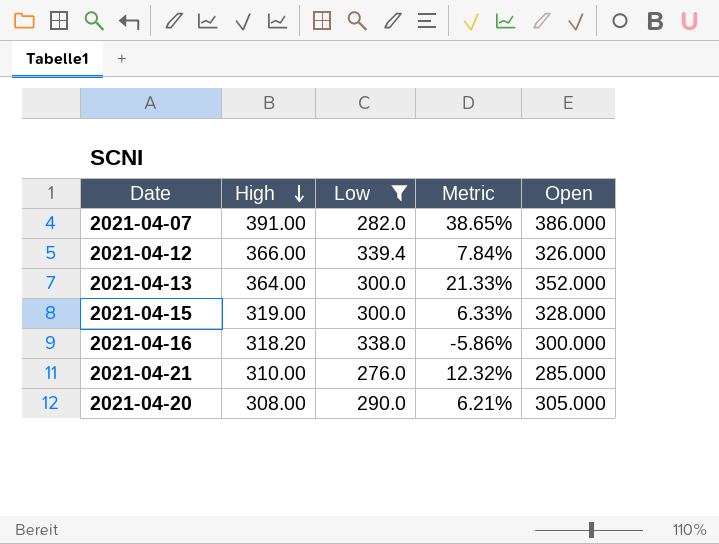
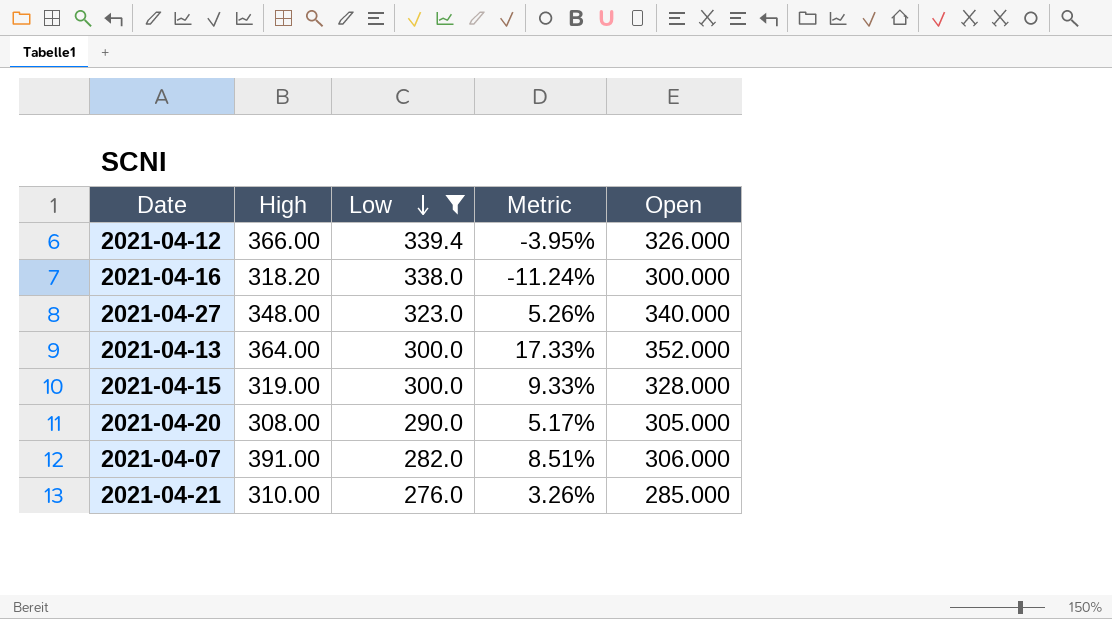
row order: High descending -> Low descending
column Metric | formula: ([High] - [Low]) / [Low] -> ([Open] - [Low]) / [Low]
row 2021-04-27: none -> 348.00 | 323.0 | 5.26% | 340.000
2021-04-07 | Open: 386.000 -> 306.000

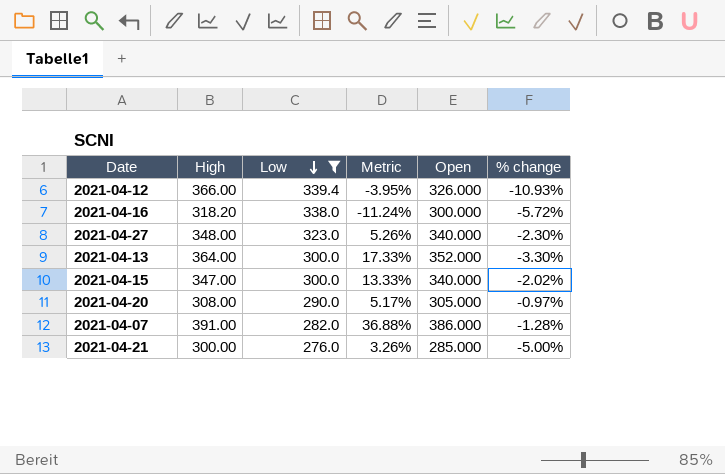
column % change | formula: none -> ([Open] - [High]) / [High]
2021-04-15 | High: 319.00 -> 347.00
2021-04-15 | Metric: 9.33% -> 13.33%
2021-04-15 | Open: 328.000 -> 340.000
2021-04-07 | Metric: 8.51% -> 36.88%
2021-04-07 | Open: 306.000 -> 386.000
2021-04-21 | High: 310.00 -> 300.00

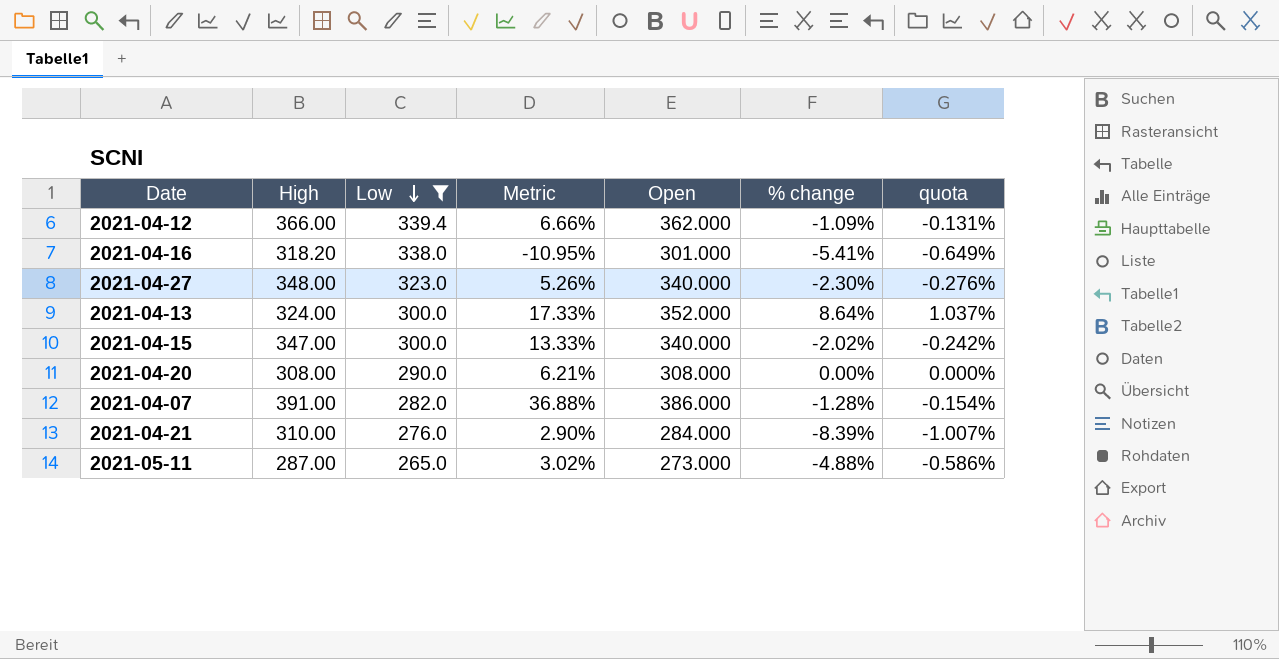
column quota | formula: none -> [% change] * 0.12
2021-04-12 | Metric: -3.95% -> 6.66%
2021-04-12 | Open: 326.000 -> 362.000
2021-04-12 | % change: -10.93% -> -1.09%
2021-04-16 | Metric: -11.24% -> -10.95%
2021-04-16 | Open: 300.000 -> 301.000
2021-04-16 | % change: -5.72% -> -5.41%
2021-04-13 | High: 364.00 -> 324.00
2021-04-13 | % change: -3.30% -> 8.64%
2021-04-20 | Metric: 5.17% -> 6.21%
2021-04-20 | Open: 305.000 -> 308.000
2021-04-20 | % change: -0.97% -> 0.00%
2021-04-21 | High: 300.00 -> 310.00
2021-04-21 | Metric: 3.26% -> 2.90%
2021-04-21 | Open: 285.000 -> 284.000
2021-04-21 | % change: -5.00% -> -8.39%
row 2021-05-11: none -> 287.00 | 265.0 | 3.02% | 273.000 | -4.88% | -0.586%

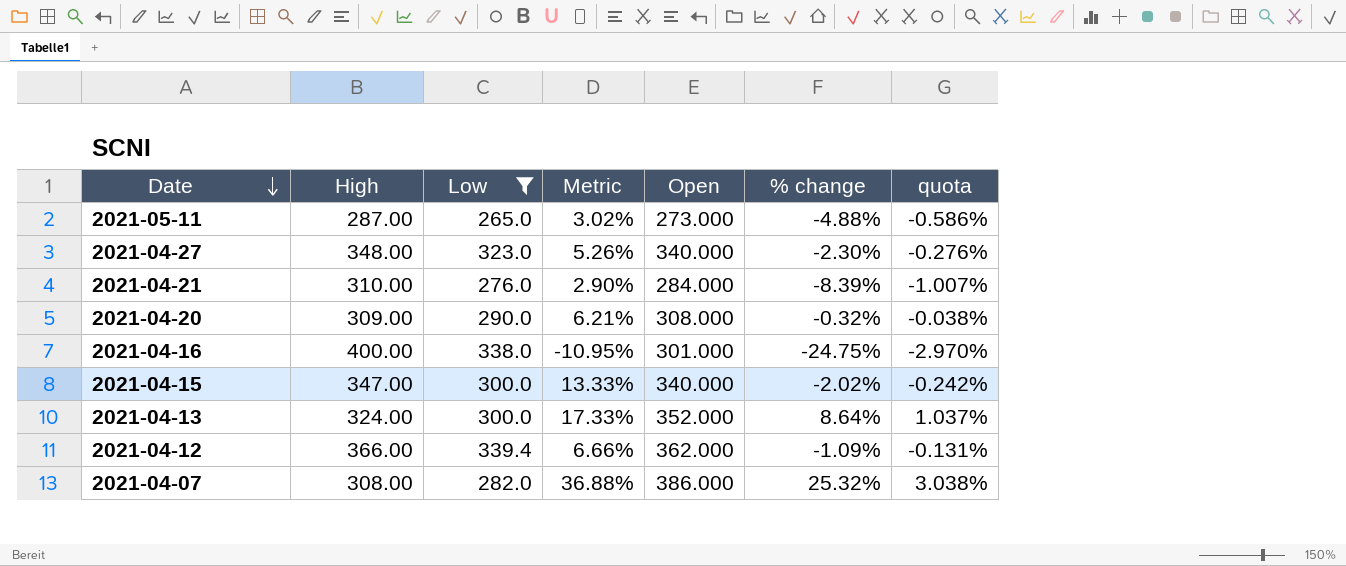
row order: Low descending -> Date descending
2021-04-20 | High: 308.00 -> 309.00
2021-04-20 | % change: 0.00% -> -0.32%
2021-04-20 | quota: 0.000% -> -0.038%
2021-04-16 | High: 318.20 -> 400.00
2021-04-16 | % change: -5.41% -> -24.75%
2021-04-16 | quota: -0.649% -> -2.970%
2021-04-07 | High: 391.00 -> 308.00
2021-04-07 | % change: -1.28% -> 25.32%
2021-04-07 | quota: -0.154% -> 3.038%

